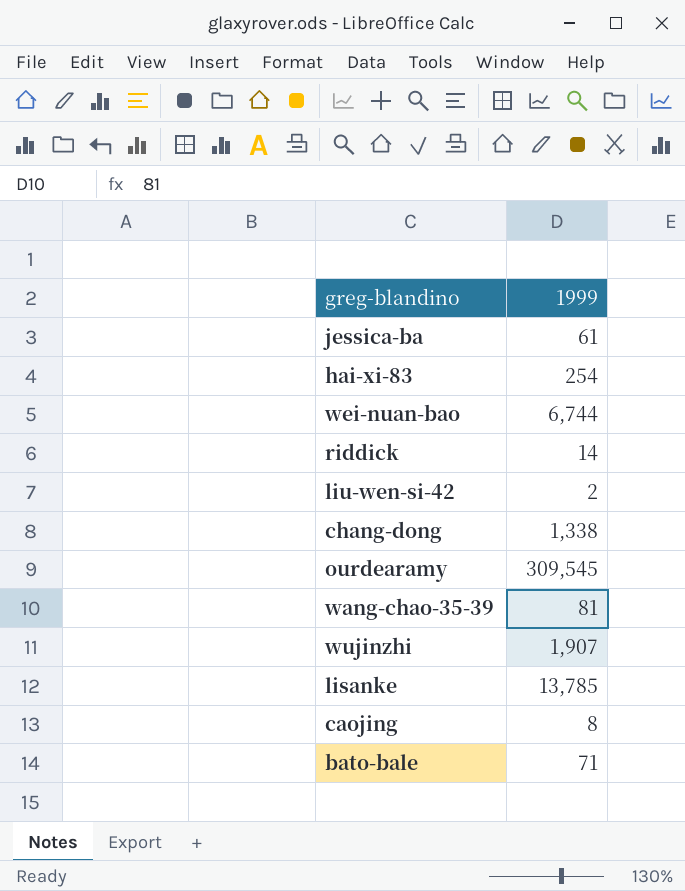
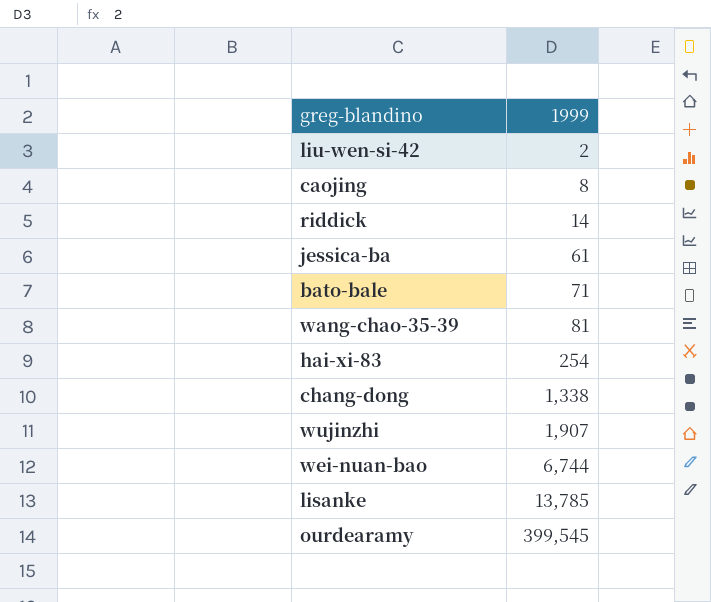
row order: none -> 1999 ascending
ourdearamy | 1999: 309,545 -> 399,545

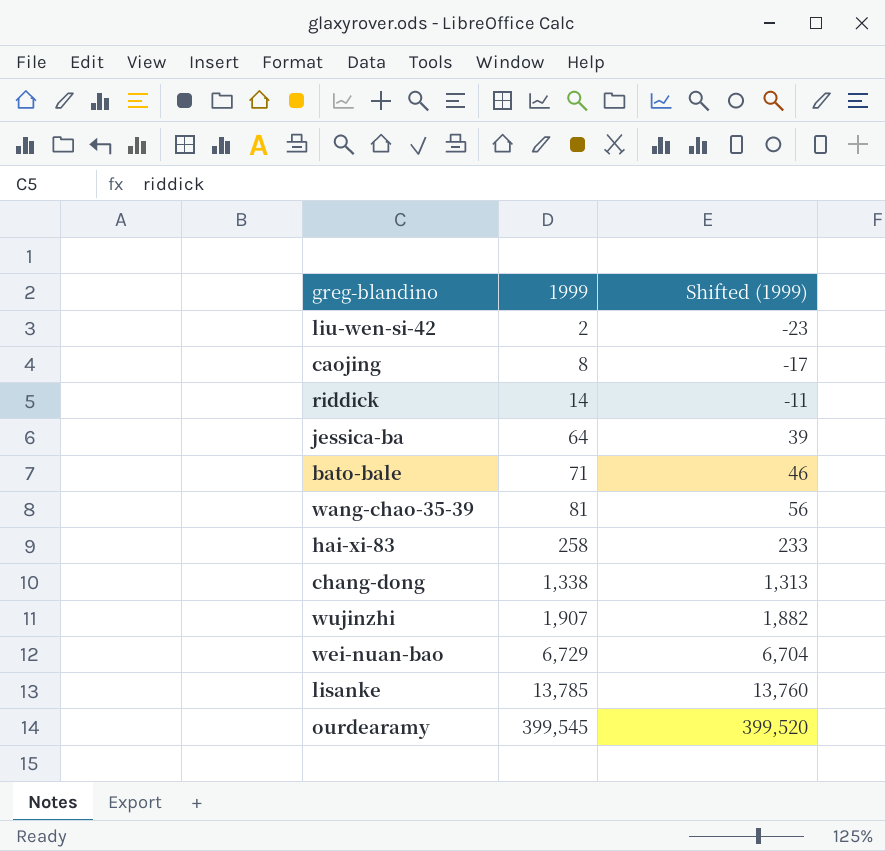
column Shifted (1999) | formula: none -> [1999] - 25
jessica-ba | 1999: 61 -> 64
hai-xi-83 | 1999: 254 -> 258
wei-nuan-bao | 1999: 6,744 -> 6,729

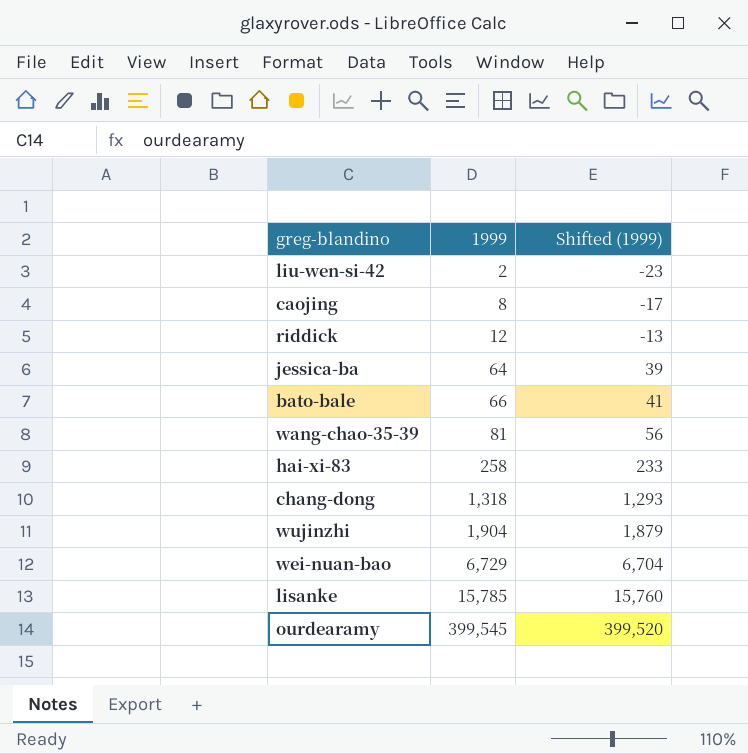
riddick | 1999: 14 -> 12
riddick | Shifted (1999): -11 -> -13
bato-bale | 1999: 71 -> 66
bato-bale | Shifted (1999): 46 -> 41
chang-dong | 1999: 1,338 -> 1,318
chang-dong | Shifted (1999): 1,313 -> 1,293
wujinzhi | 1999: 1,907 -> 1,904
wujinzhi | Shifted (1999): 1,882 -> 1,879
lisanke | 1999: 13,785 -> 15,785
lisanke | Shifted (1999): 13,760 -> 15,760

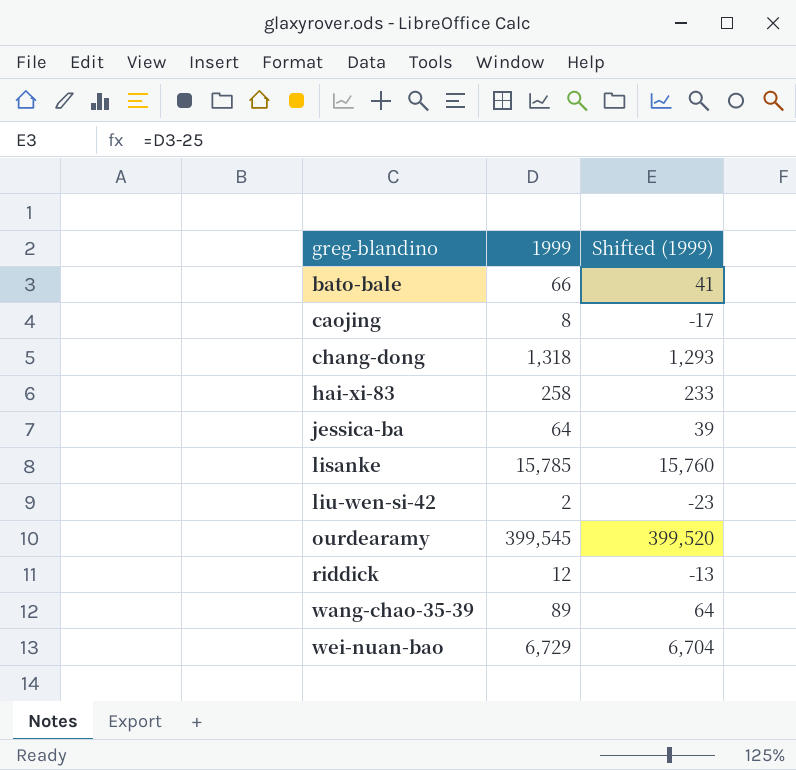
row order: 1999 ascending -> greg-blandino ascending
row wujinzhi: 1,904 | 1,879 -> none
wang-chao-35-39 | 1999: 81 -> 89
wang-chao-35-39 | Shifted (1999): 56 -> 64

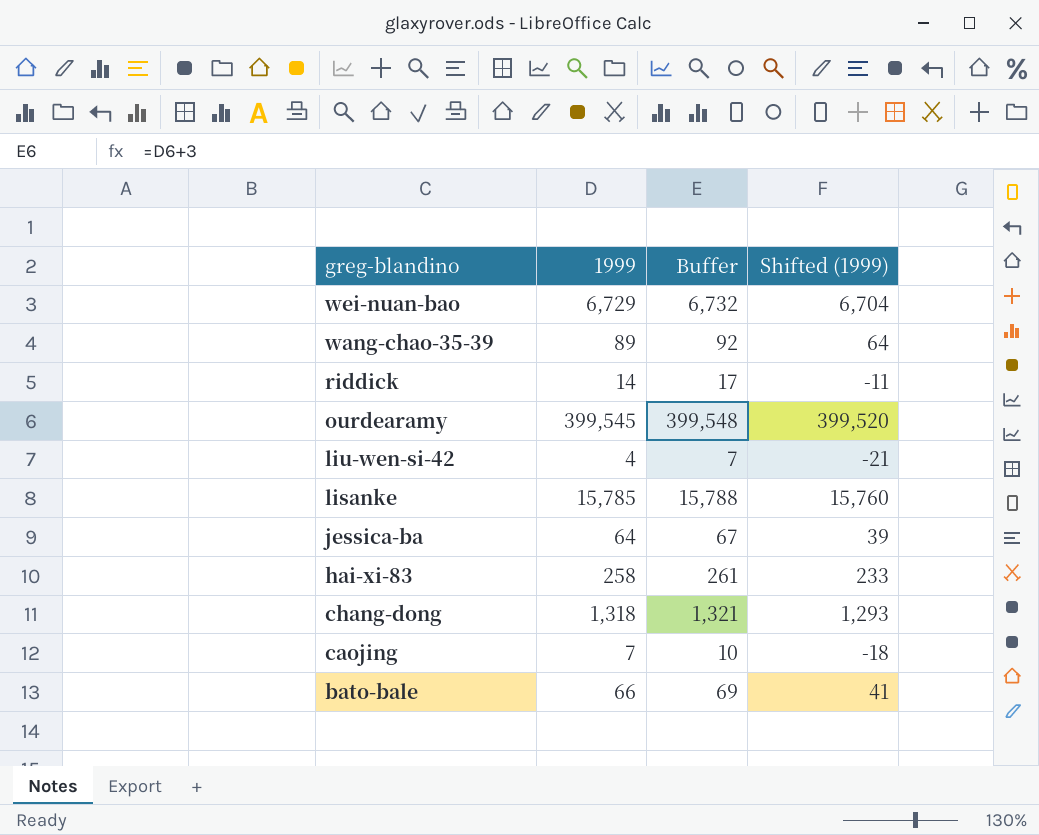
row order: greg-blandino ascending -> greg-blandino descending
column Buffer | formula: none -> [1999] + 3
riddick | 1999: 12 -> 14
riddick | Shifted (1999): -13 -> -11
liu-wen-si-42 | 1999: 2 -> 4
liu-wen-si-42 | Shifted (1999): -23 -> -21
caojing | 1999: 8 -> 7
caojing | Shifted (1999): -17 -> -18

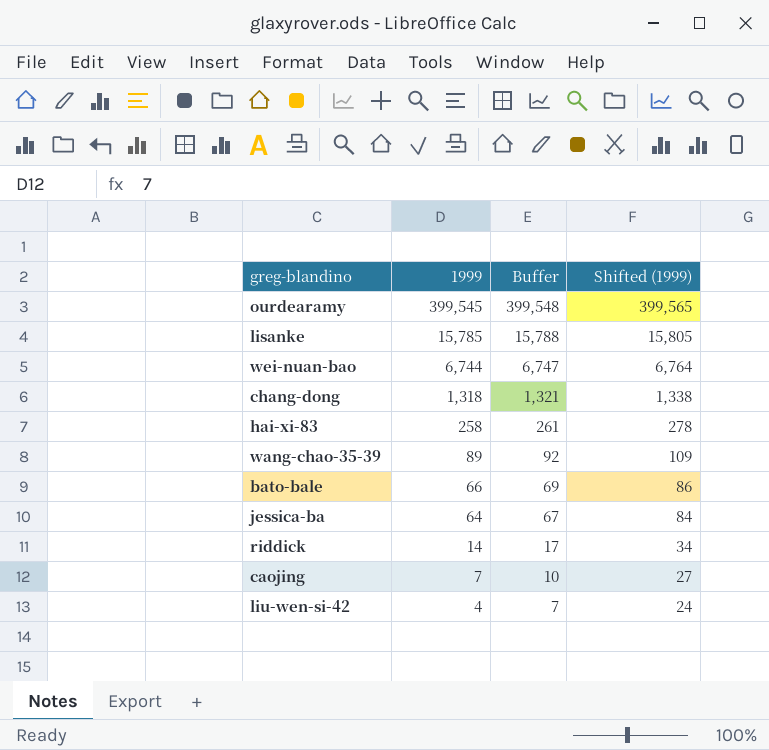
row order: greg-blandino descending -> 1999 descending
column Shifted (1999) | formula: [1999] - 25 -> [1999] + 20
wei-nuan-bao | 1999: 6,729 -> 6,744
wei-nuan-bao | Buffer: 6,732 -> 6,747

